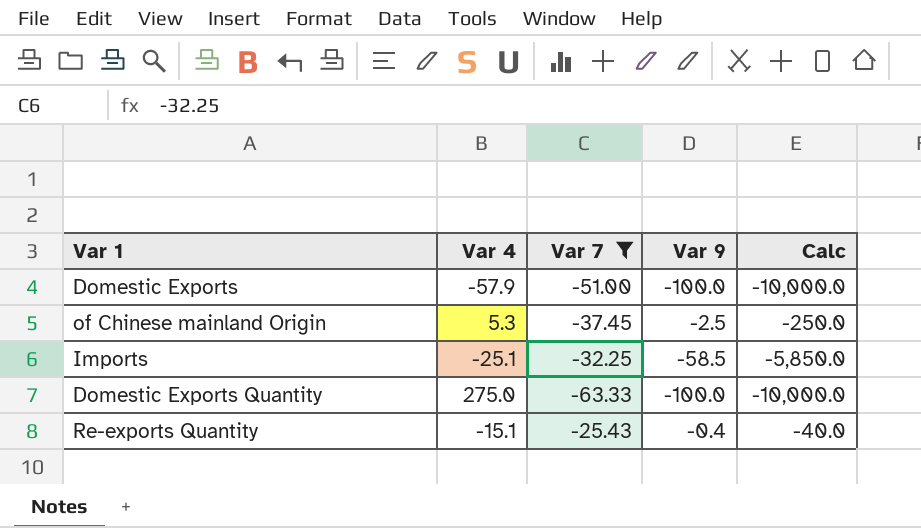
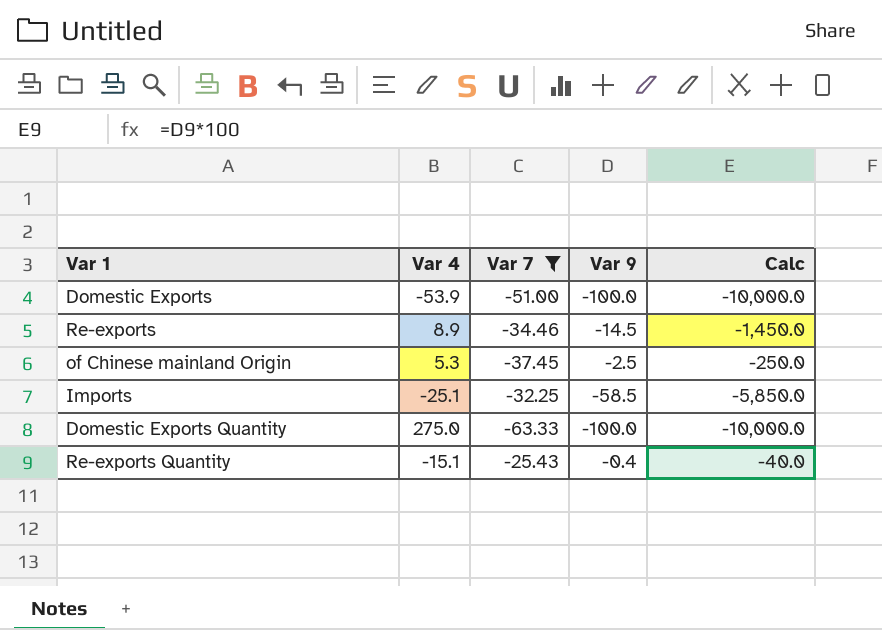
Domestic Exports | Var 4: -57.9 -> -53.9
row Re-exports: none -> 8.9 | -34.46 | -14.5 | -1,450.0

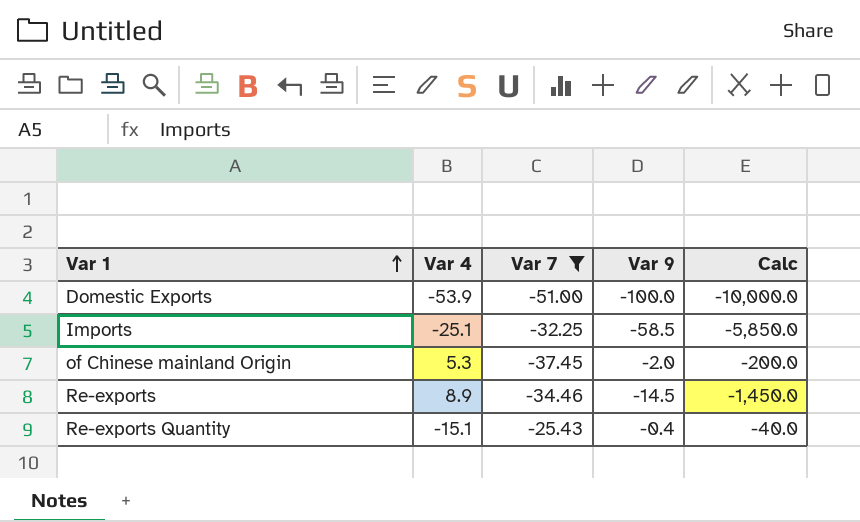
row order: none -> Var 1 ascending
row Domestic Exports Quantity: 275.0 | -63.33 | -100.0 | -10,000.0 -> none
of Chinese mainland Origin | Var 9: -2.5 -> -2.0
of Chinese mainland Origin | Calc: -250.0 -> -200.0

